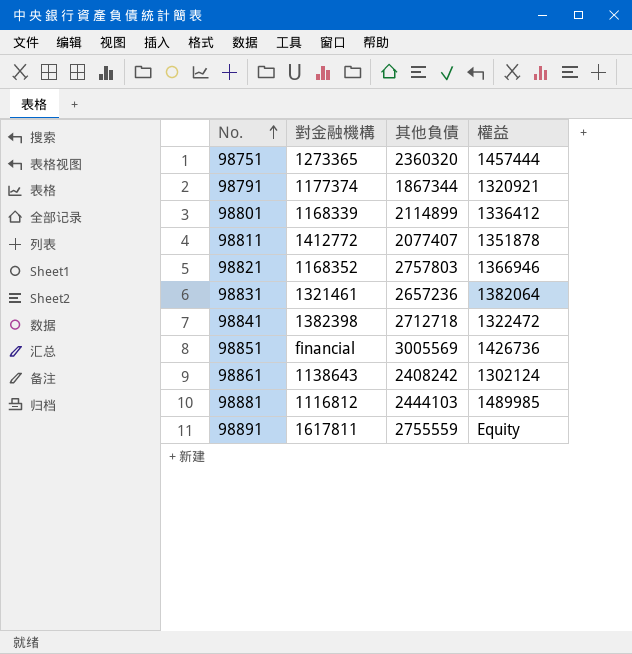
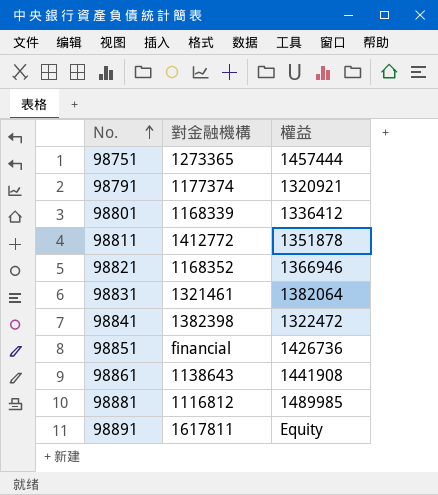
column 其他負債 | position: 3 -> none
98861 | 權益: 1302124 -> 1441908

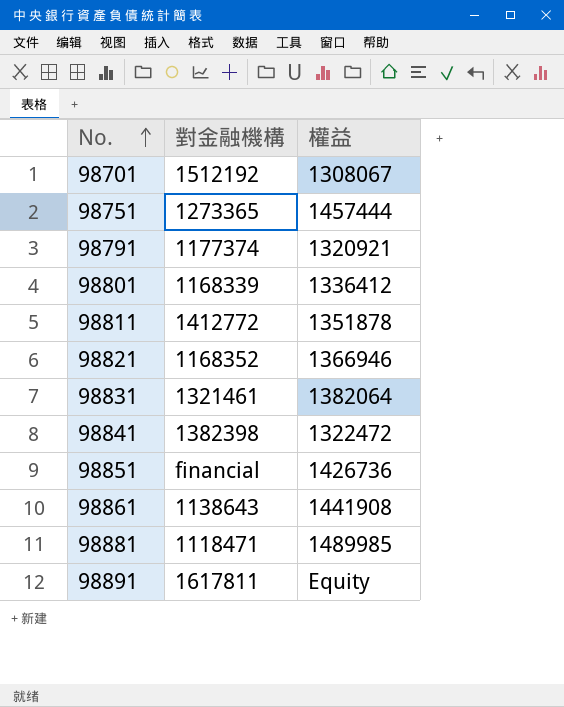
row 98701: none -> 1512192 | 1308067
98881 | 對金融機構: 1116812 -> 1118471

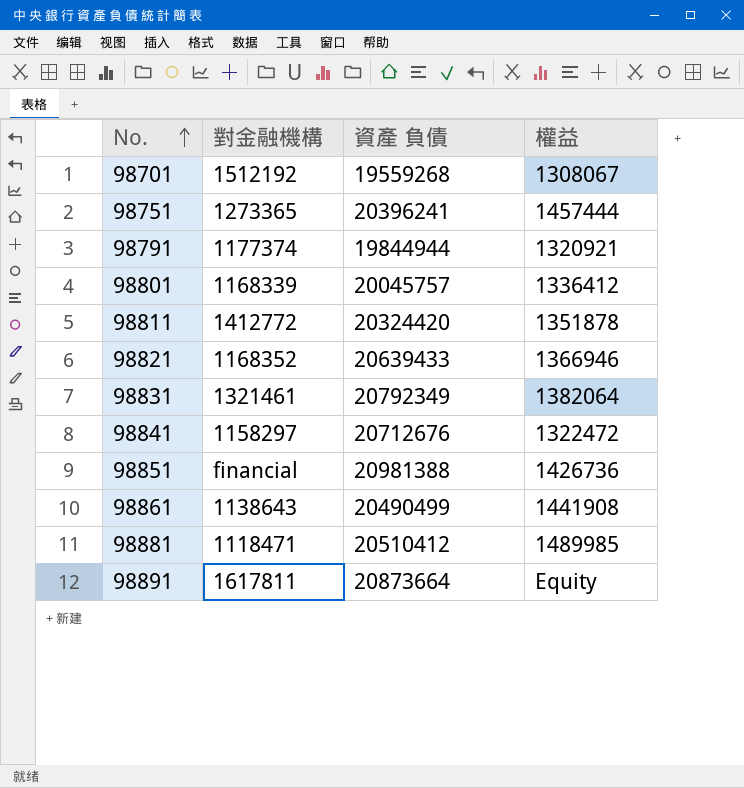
column 資產 負債 | position: none -> 3
98841 | 對金融機構: 1382398 -> 1158297

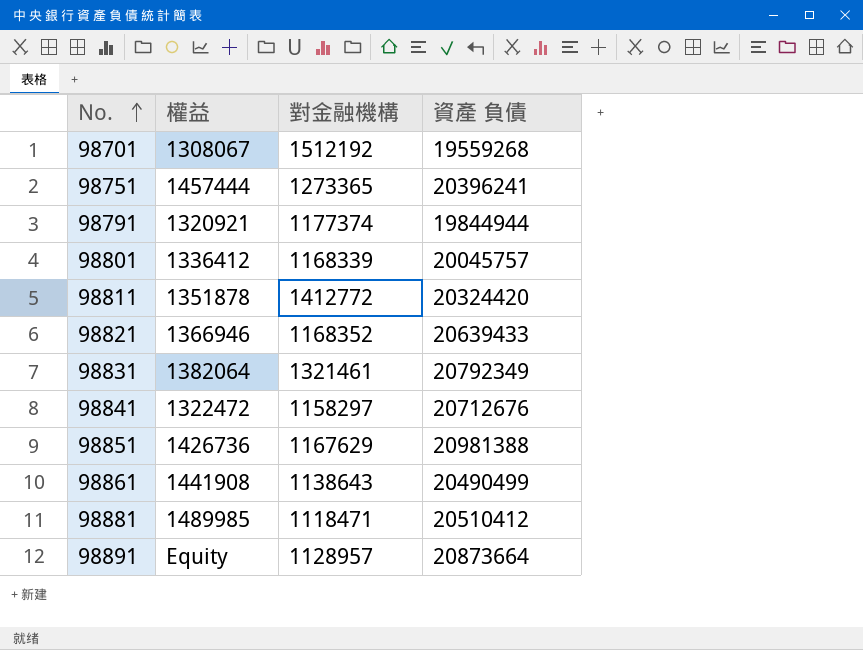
column 權益 | position: 4 -> 2
98851 | 對金融機構: financial -> 1167629
98891 | 對金融機構: 1617811 -> 1128957

